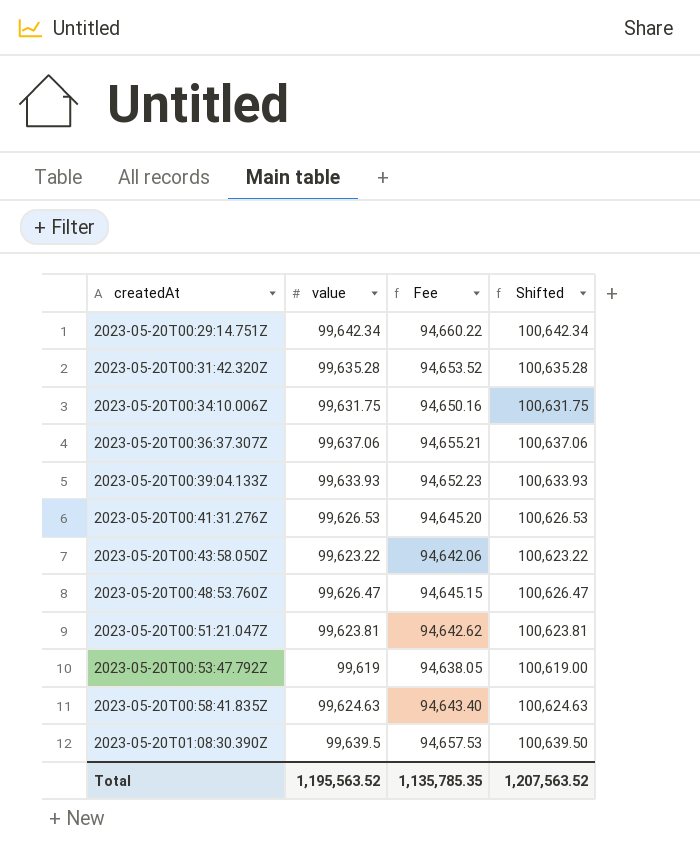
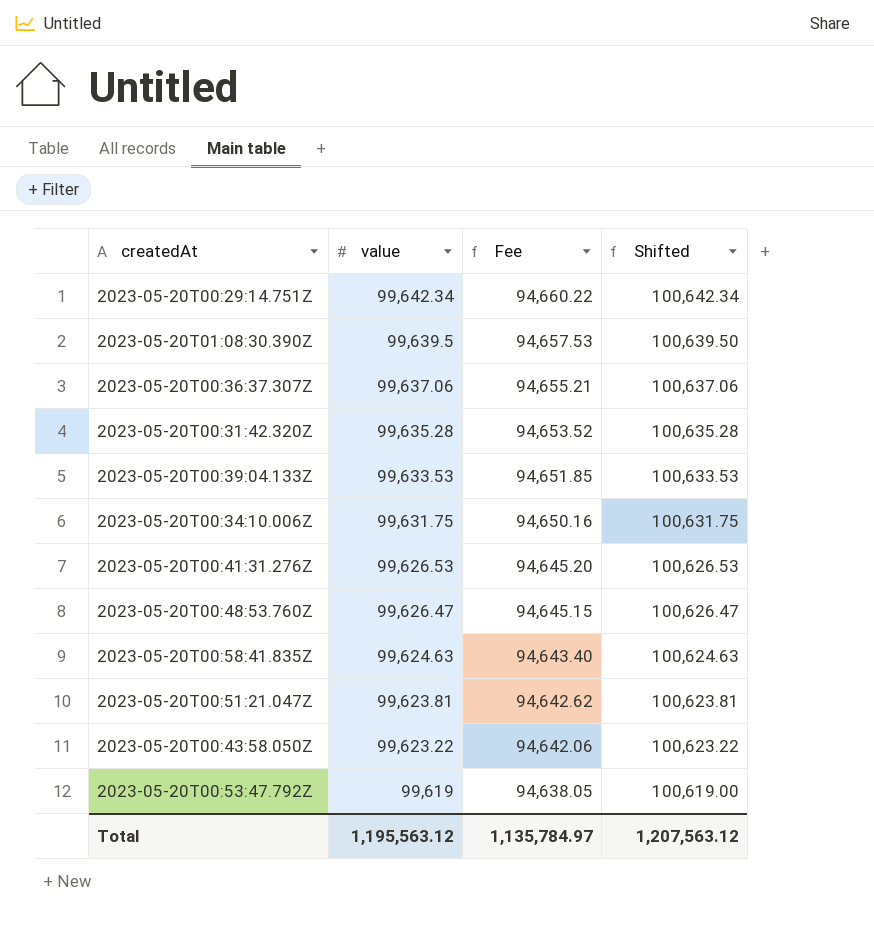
row order: createdAt ascending -> value descending
2023-05-20T00:39:04.133Z | value: 99,633.93 -> 99,633.53
2023-05-20T00:39:04.133Z | Fee: 94,652.23 -> 94,651.85
2023-05-20T00:39:04.133Z | Shifted: 100,633.93 -> 100,633.53
Total | value: 1,195,563.52 -> 1,195,563.12
Total | Fee: 1,135,785.35 -> 1,135,784.97
Total | Shifted: 1,207,563.52 -> 1,207,563.12

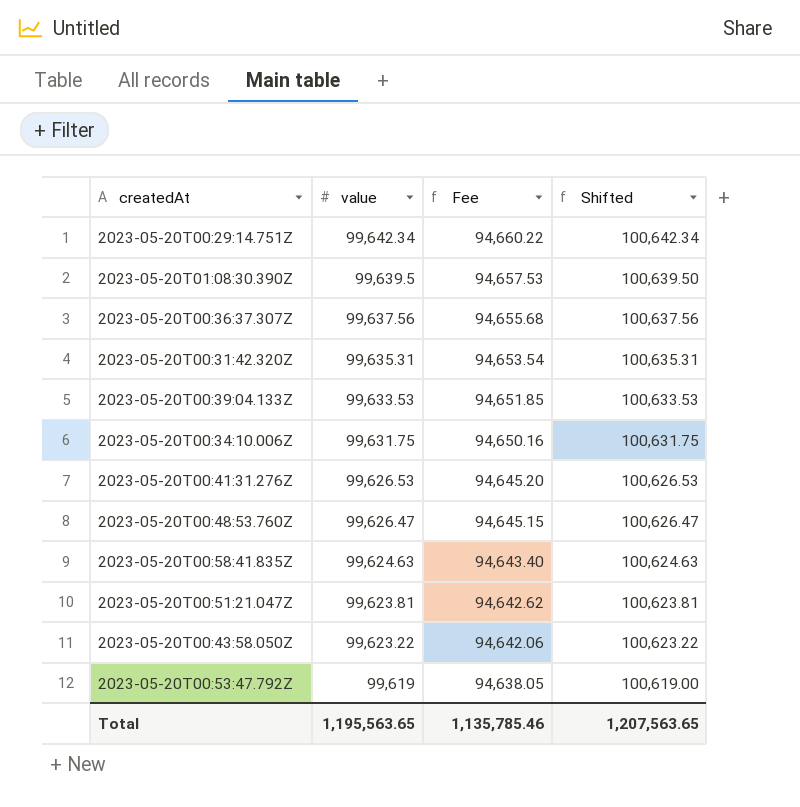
2023-05-20T00:36:37.307Z | value: 99,637.06 -> 99,637.56
2023-05-20T00:36:37.307Z | Fee: 94,655.21 -> 94,655.68
2023-05-20T00:36:37.307Z | Shifted: 100,637.06 -> 100,637.56
2023-05-20T00:31:42.320Z | value: 99,635.28 -> 99,635.31
2023-05-20T00:31:42.320Z | Fee: 94,653.52 -> 94,653.54
2023-05-20T00:31:42.320Z | Shifted: 100,635.28 -> 100,635.31
Total | value: 1,195,563.12 -> 1,195,563.65
Total | Fee: 1,135,784.97 -> 1,135,785.46
Total | Shifted: 1,207,563.12 -> 1,207,563.65

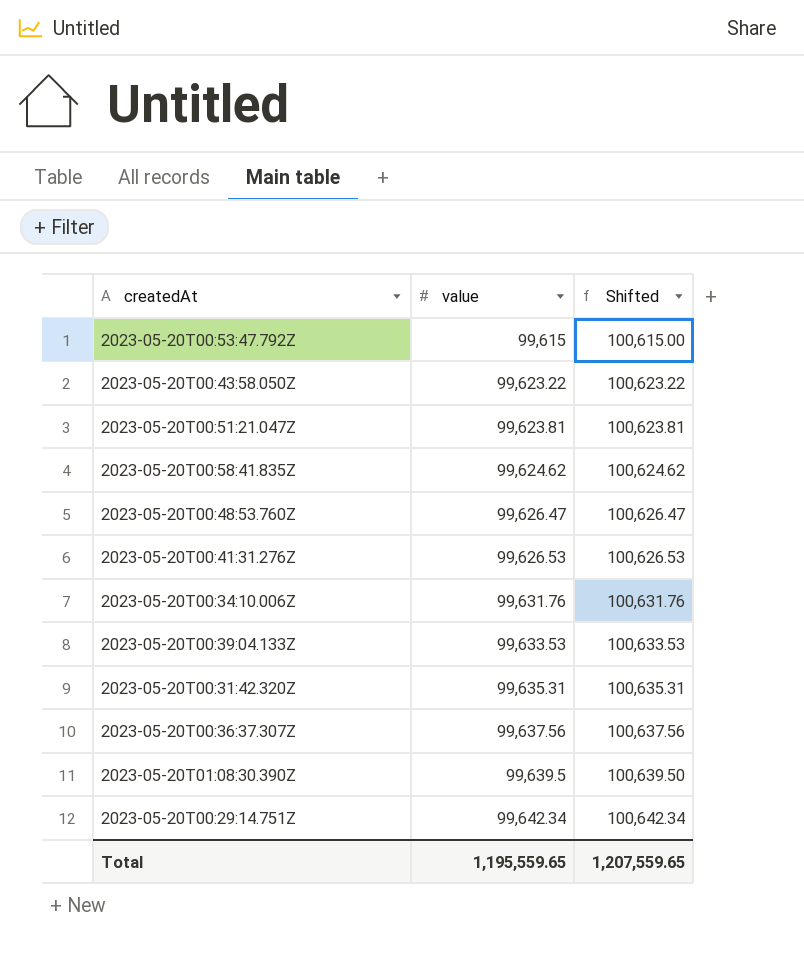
row order: value descending -> value ascending
column Fee | formula: [value] * 0.95 -> none
2023-05-20T00:53:47.792Z | value: 99,619 -> 99,615
2023-05-20T00:53:47.792Z | Shifted: 100,619.00 -> 100,615.00
2023-05-20T00:58:41.835Z | value: 99,624.63 -> 99,624.62
2023-05-20T00:58:41.835Z | Shifted: 100,624.63 -> 100,624.62
2023-05-20T00:34:10.006Z | value: 99,631.75 -> 99,631.76
2023-05-20T00:34:10.006Z | Shifted: 100,631.75 -> 100,631.76
Total | value: 1,195,563.65 -> 1,195,559.65
Total | Shifted: 1,207,563.65 -> 1,207,559.65

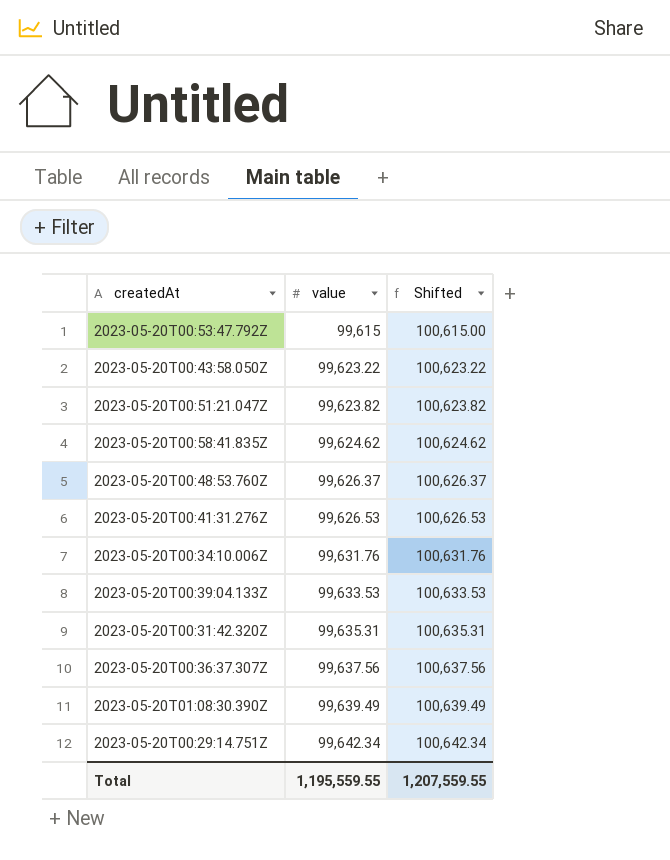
2023-05-20T00:51:21.047Z | value: 99,623.81 -> 99,623.82
2023-05-20T00:51:21.047Z | Shifted: 100,623.81 -> 100,623.82
2023-05-20T00:48:53.760Z | value: 99,626.47 -> 99,626.37
2023-05-20T00:48:53.760Z | Shifted: 100,626.47 -> 100,626.37
2023-05-20T01:08:30.390Z | value: 99,639.5 -> 99,639.49
2023-05-20T01:08:30.390Z | Shifted: 100,639.50 -> 100,639.49
Total | value: 1,195,559.65 -> 1,195,559.55
Total | Shifted: 1,207,559.65 -> 1,207,559.55

